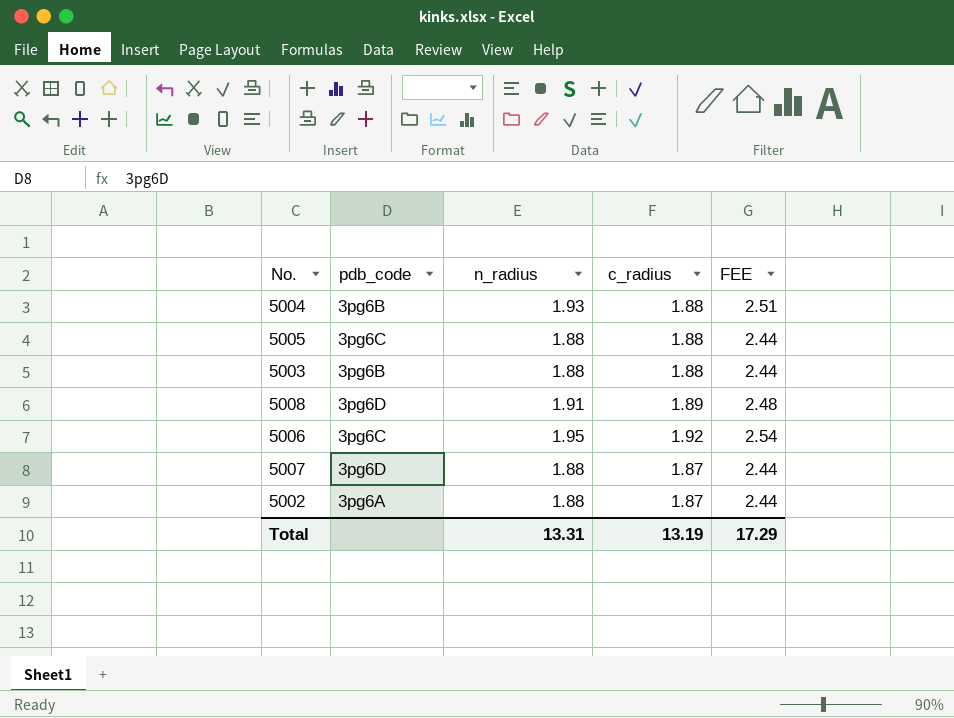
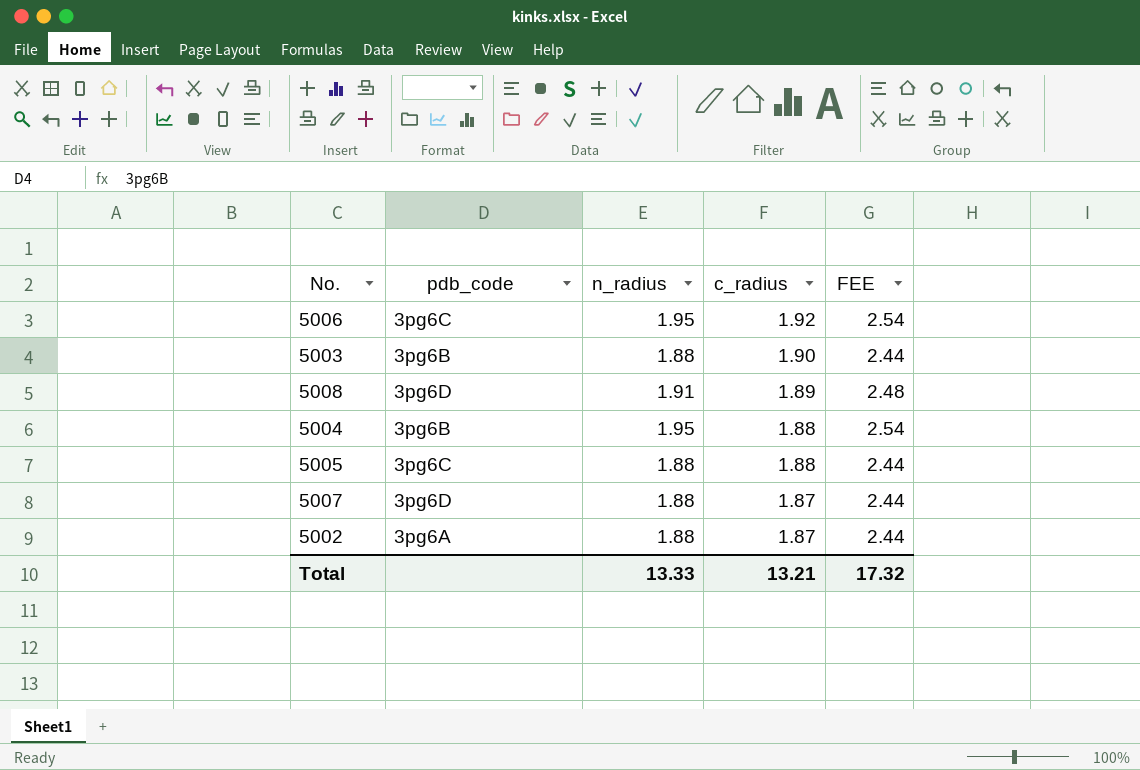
row order: none -> c_radius descending
5003 | c_radius: 1.88 -> 1.90
5004 | n_radius: 1.93 -> 1.95
5004 | FEE: 2.51 -> 2.54
Total | n_radius: 13.31 -> 13.33
Total | c_radius: 13.19 -> 13.21
Total | FEE: 17.29 -> 17.32

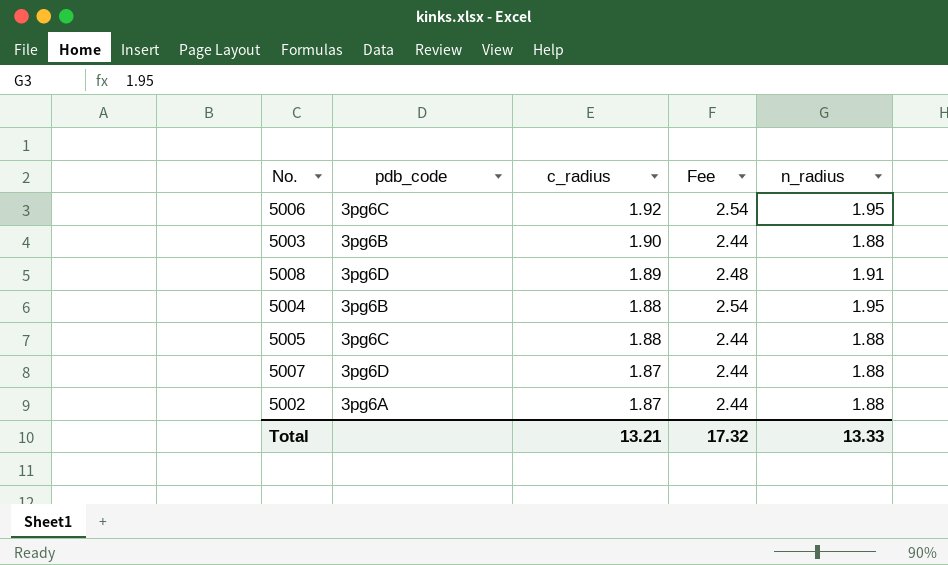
column name: FEE -> Fee
column n_radius | position: 3 -> 5

